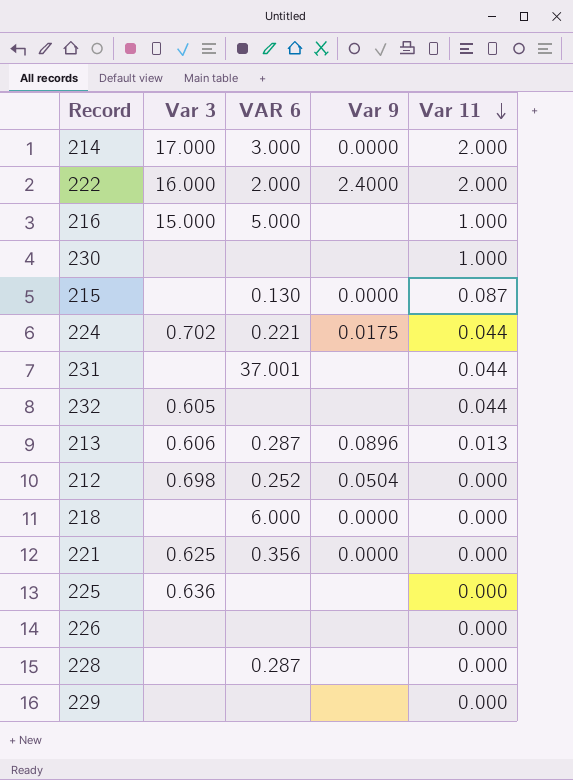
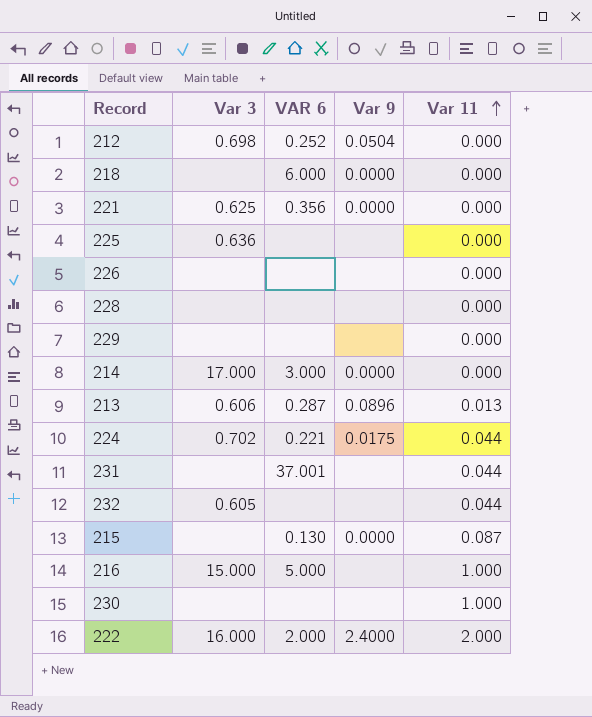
row order: Var 11 descending -> Var 11 ascending
228 | VAR 6: 0.287 -> none
214 | Var 11: 2.000 -> 0.000

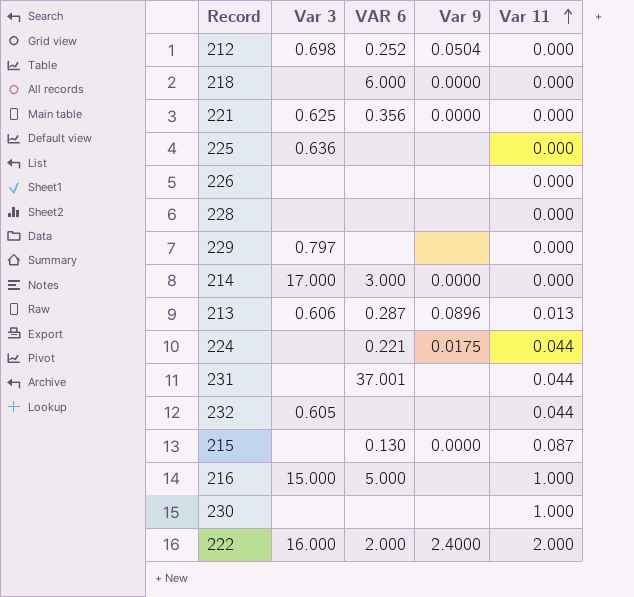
229 | Var 3: none -> 0.797
224 | Var 3: 0.702 -> none

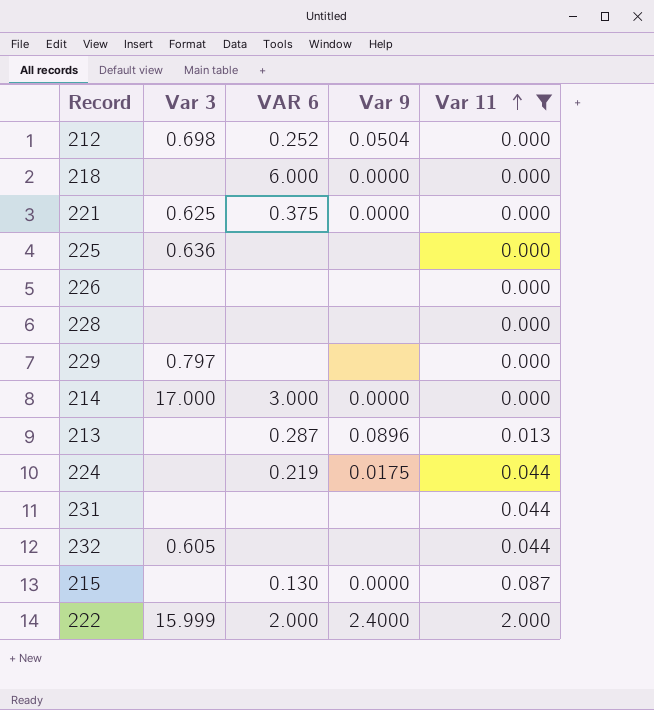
filter: none -> Var 11 != 1.000
221 | VAR 6: 0.356 -> 0.375
213 | Var 3: 0.606 -> none
224 | VAR 6: 0.221 -> 0.219
231 | VAR 6: 37.001 -> none
222 | Var 3: 16.000 -> 15.999

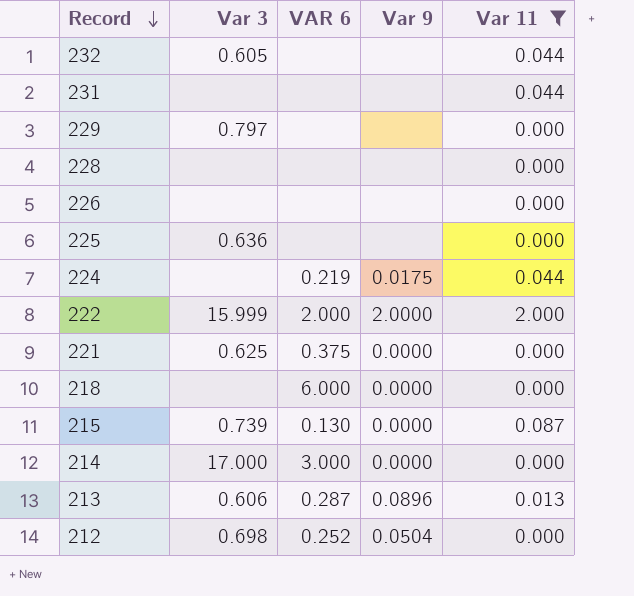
row order: Var 11 ascending -> Record descending
222 | Var 9: 2.4000 -> 2.0000
215 | Var 3: none -> 0.739
213 | Var 3: none -> 0.606

